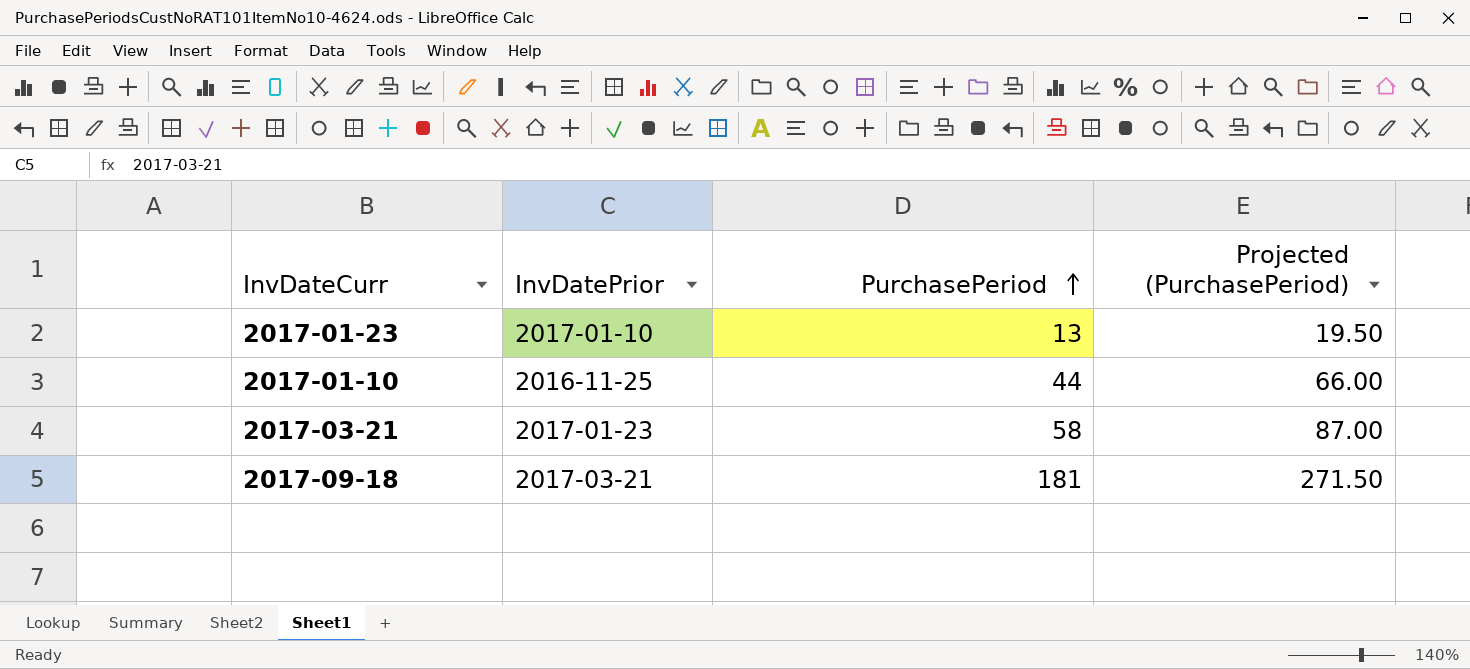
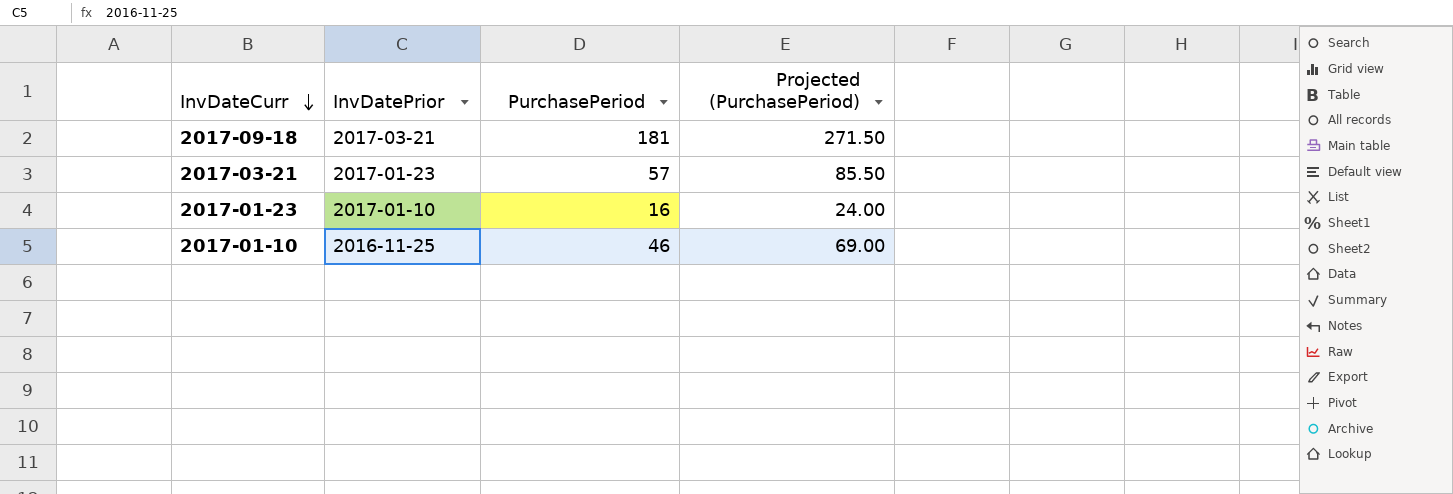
row order: PurchasePeriod ascending -> InvDateCurr descending
2017-03-21 | PurchasePeriod: 58 -> 57
2017-03-21 | Projected (PurchasePeriod): 87.00 -> 85.50
2017-01-23 | PurchasePeriod: 13 -> 16
2017-01-23 | Projected (PurchasePeriod): 19.50 -> 24.00
2017-01-10 | PurchasePeriod: 44 -> 46
2017-01-10 | Projected (PurchasePeriod): 66.00 -> 69.00

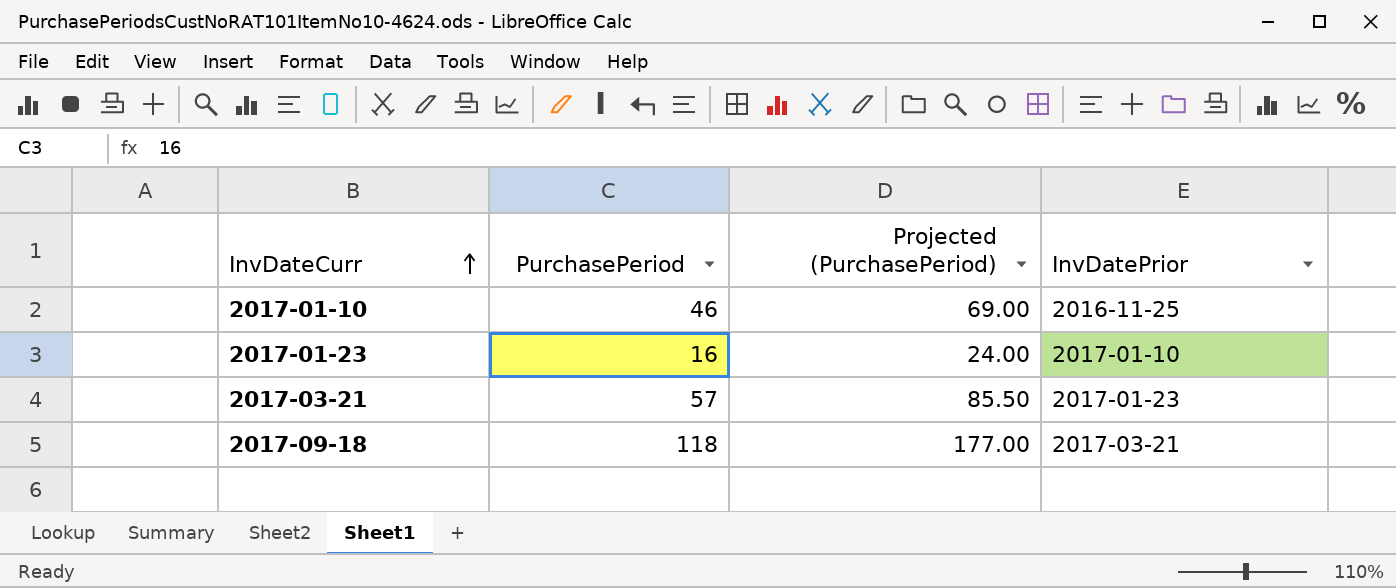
row order: InvDateCurr descending -> InvDateCurr ascending
column InvDatePrior | position: 2 -> 4
2017-09-18 | PurchasePeriod: 181 -> 118
2017-09-18 | Projected (PurchasePeriod): 271.50 -> 177.00

